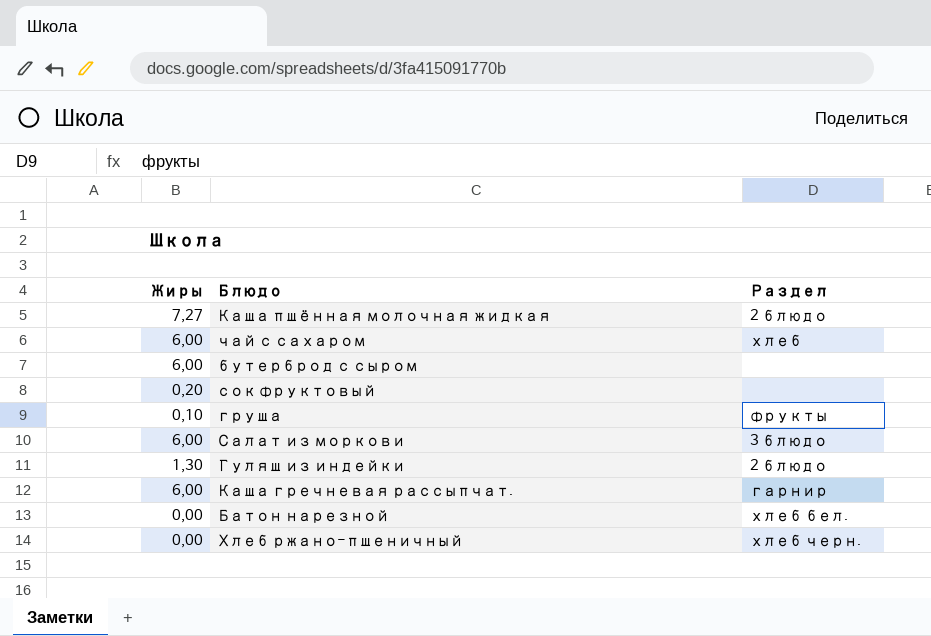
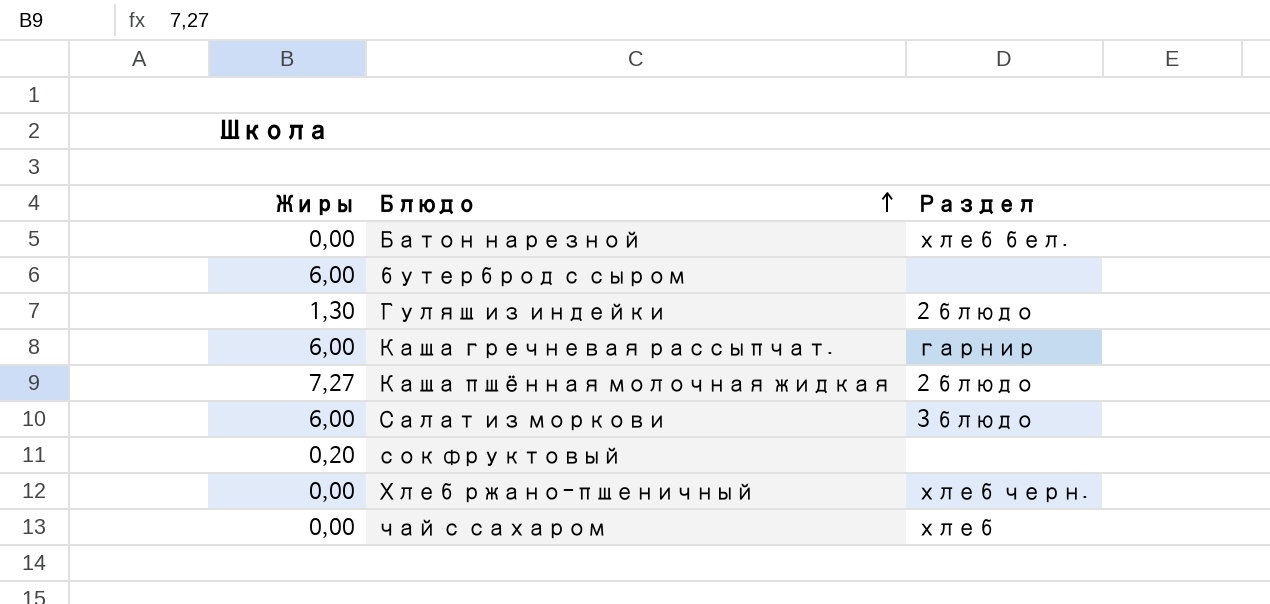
row order: none -> Блюдо ascending
row груша: 0,10 | фрукты -> none
чай с сахаром | Жиры: 6,00 -> 0,00

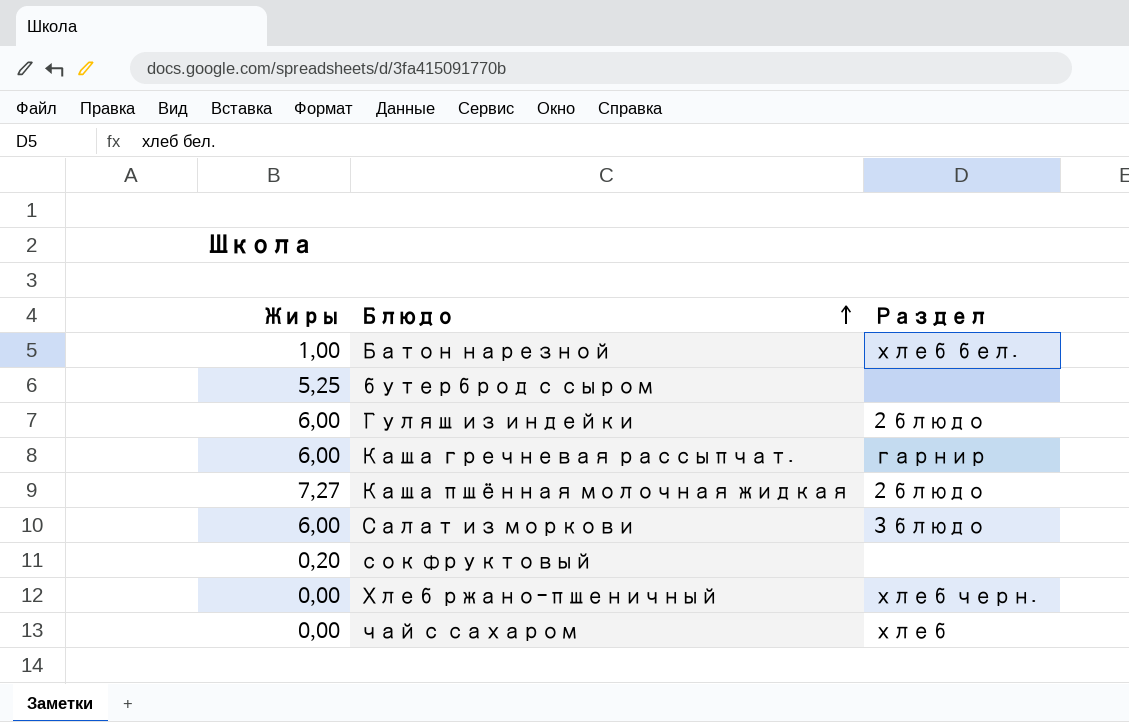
Батон нарезной | Жиры: 0,00 -> 1,00
бутерброд с сыром | Жиры: 6,00 -> 5,25
Гуляш из индейки | Жиры: 1,30 -> 6,00

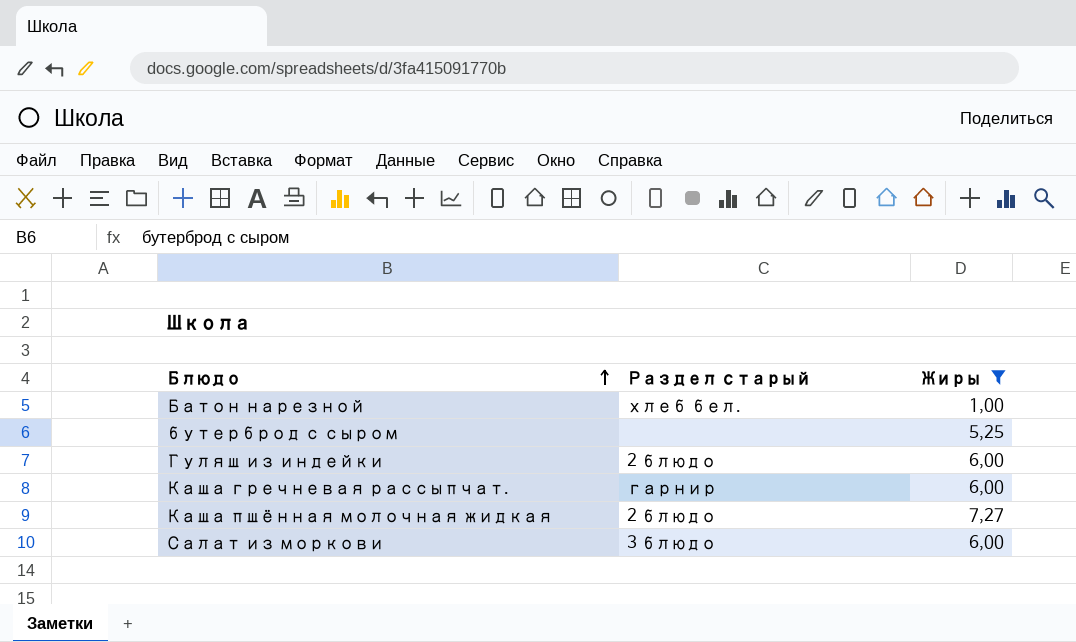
filter: none -> Жиры >= 1,00
column name: Раздел -> Раздел старый
column Жиры | position: 1 -> 3

